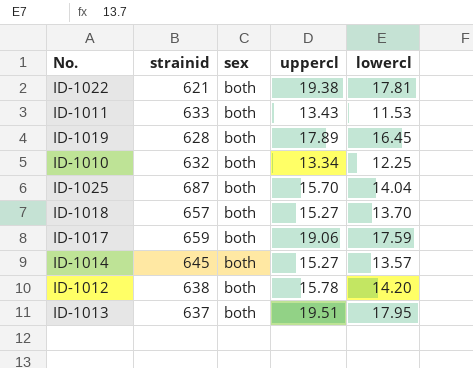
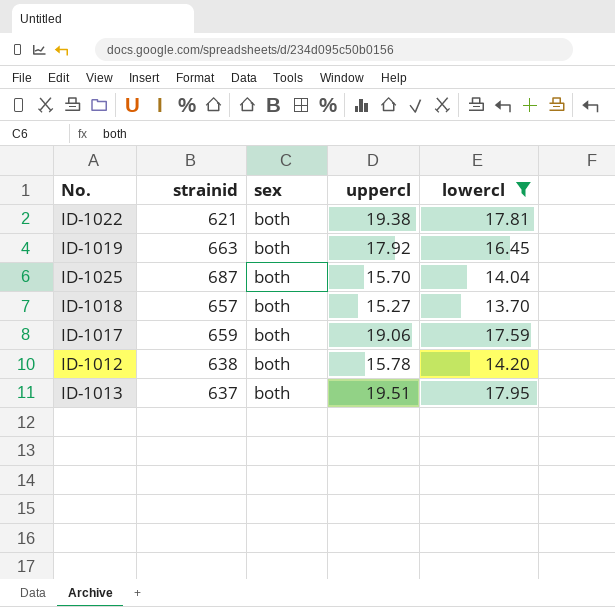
filter: none -> lowercl >= 13.70
ID-1019 | strainid: 628 -> 663
ID-1019 | uppercl: 17.89 -> 17.92

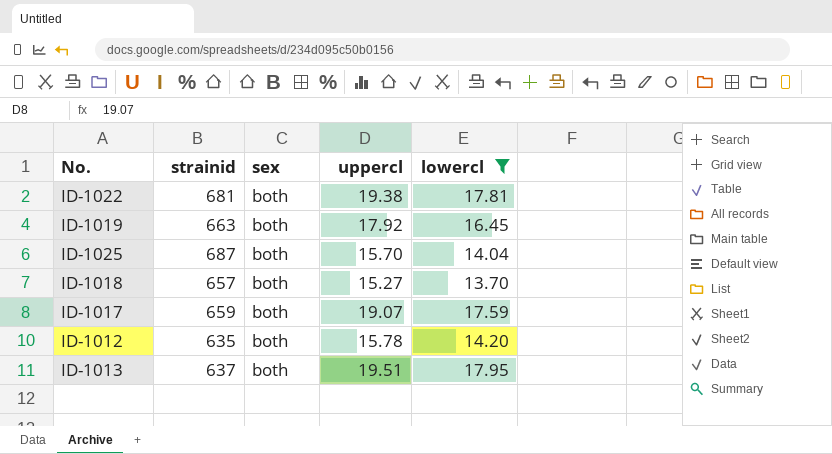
ID-1022 | strainid: 621 -> 681
ID-1017 | uppercl: 19.06 -> 19.07
ID-1012 | strainid: 638 -> 635

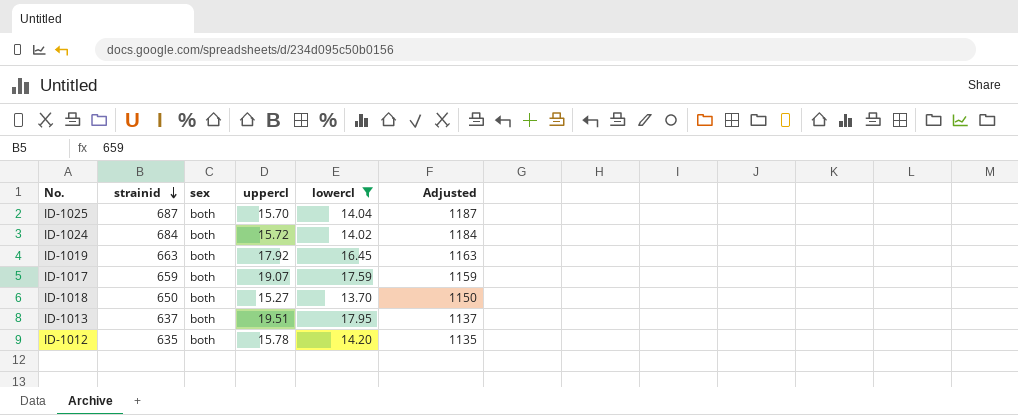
row order: none -> strainid descending
column Adjusted | formula: none -> [strainid] + 500
row ID-1022: 681 | both | 19.38 | 17.81 -> none
row ID-1024: none -> 684 | both | 15.72 | 14.02 | 1184
ID-1018 | strainid: 657 -> 650

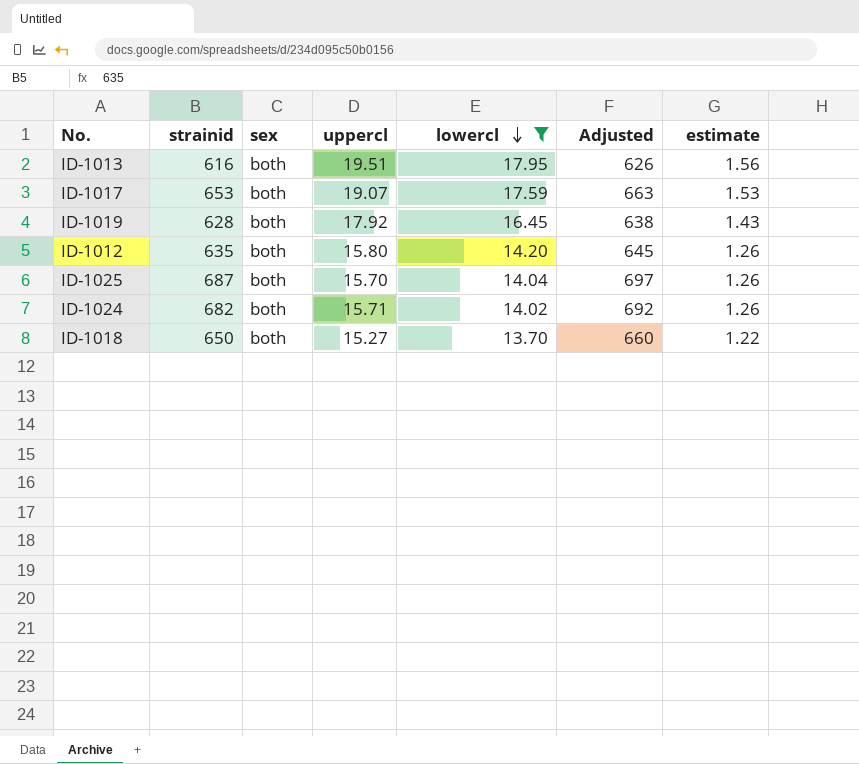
row order: strainid descending -> lowercl descending
column Adjusted | formula: [strainid] + 500 -> [strainid] + 10
column estimate | formula: none -> [uppercl] * 0.08
ID-1013 | strainid: 637 -> 616
ID-1017 | strainid: 659 -> 653
ID-1019 | strainid: 663 -> 628
ID-1012 | uppercl: 15.78 -> 15.80
ID-1024 | strainid: 684 -> 682
ID-1024 | uppercl: 15.72 -> 15.71

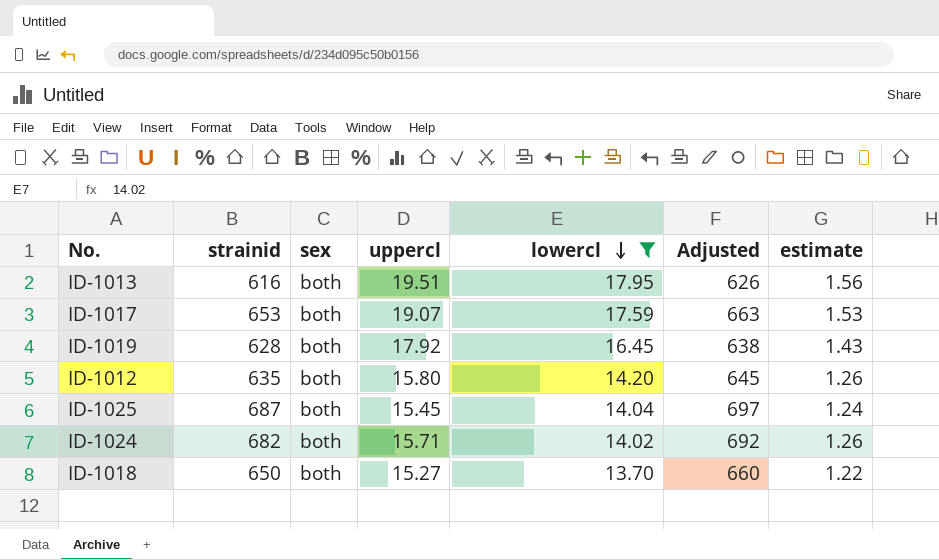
ID-1025 | uppercl: 15.70 -> 15.45
ID-1025 | estimate: 1.26 -> 1.24

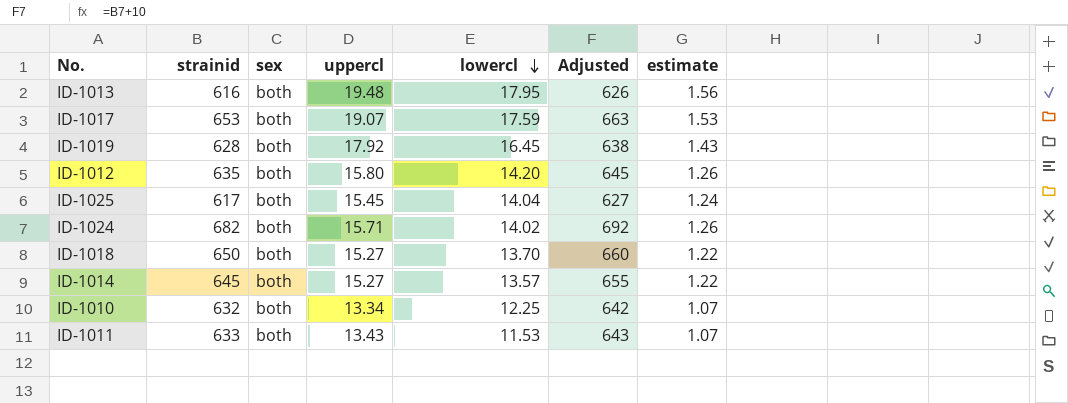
filter: lowercl >= 13.70 -> none
ID-1013 | uppercl: 19.51 -> 19.48
ID-1025 | strainid: 687 -> 617
ID-1025 | Adjusted: 697 -> 627

